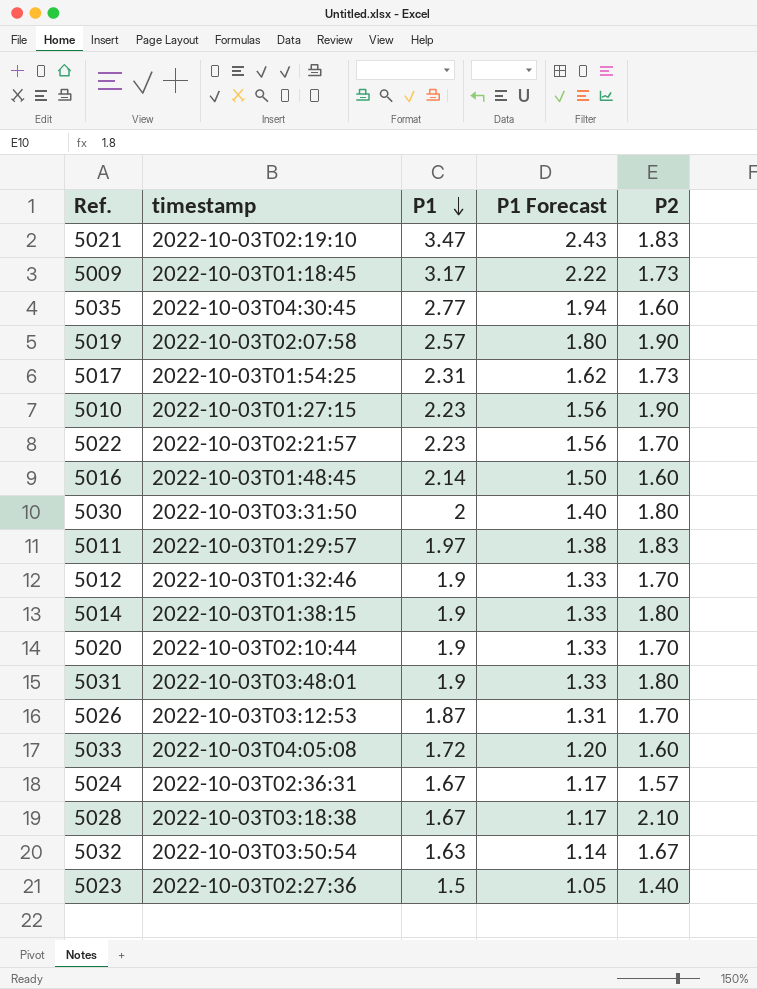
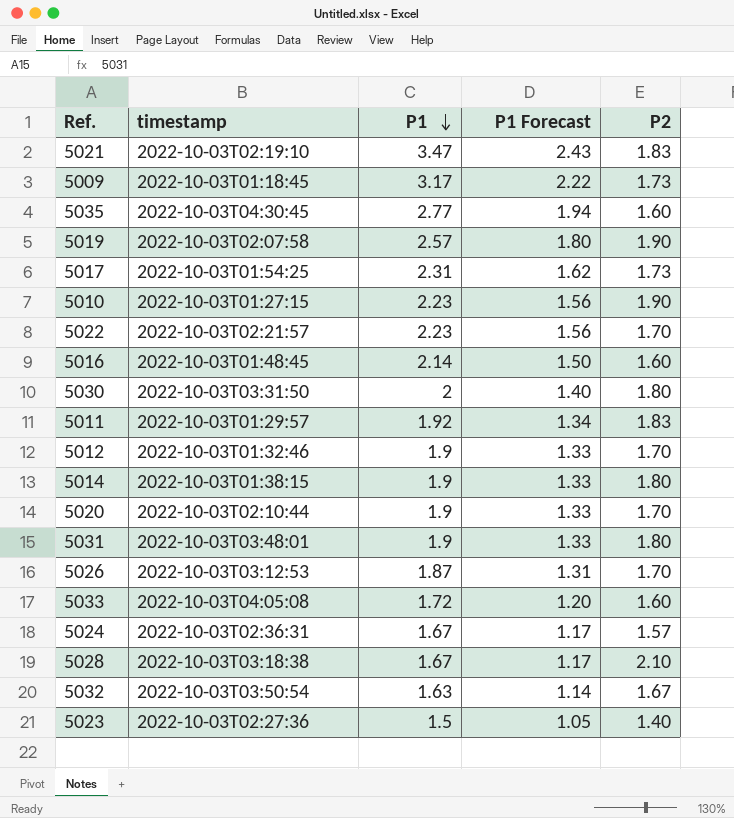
5011 | P1: 1.97 -> 1.92
5011 | P1 Forecast: 1.38 -> 1.34

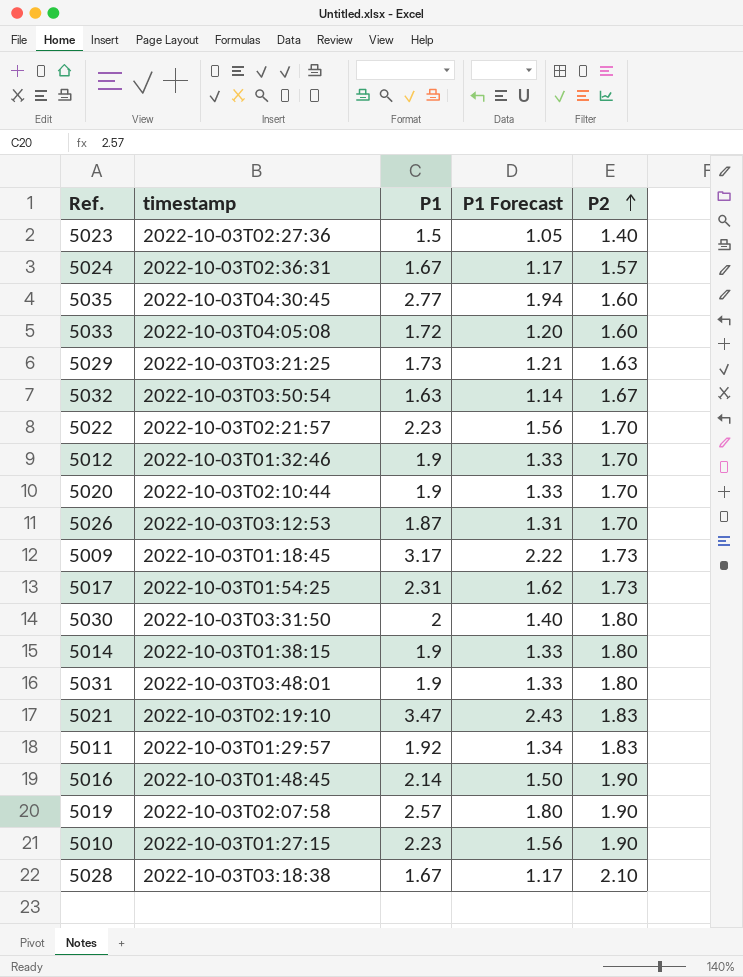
row order: P1 descending -> P2 ascending
row 5029: none -> 2022-10-03T03:21:25 | 1.73 | 1.21 | 1.63
5016 | P2: 1.60 -> 1.90

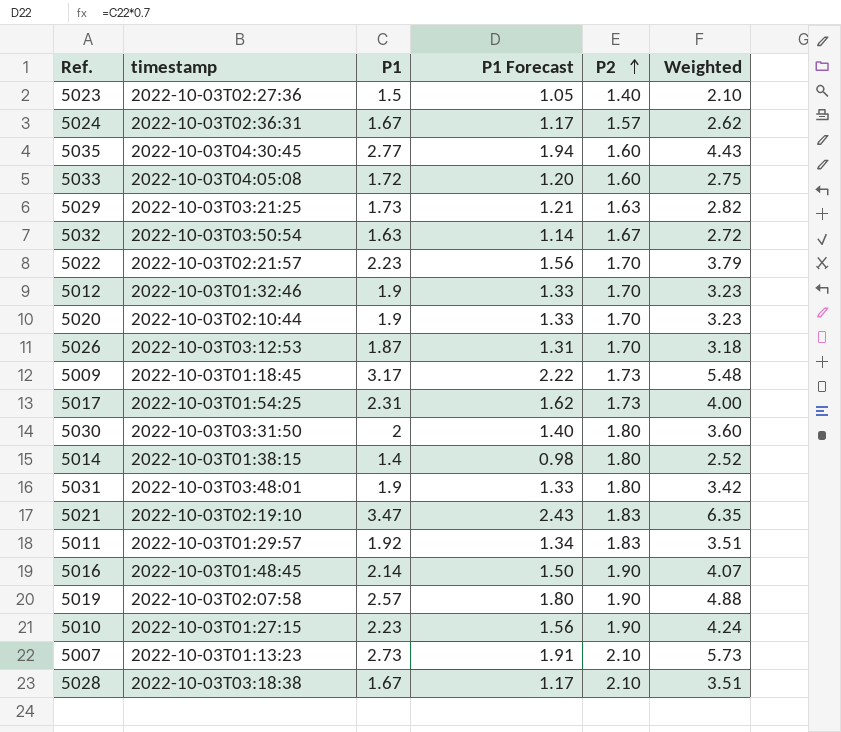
column Weighted | formula: none -> [P1] * [P2]
5014 | P1: 1.9 -> 1.4
5014 | P1 Forecast: 1.33 -> 0.98
row 5007: none -> 2022-10-03T01:13:23 | 2.73 | 1.91 | 2.10 | 5.73

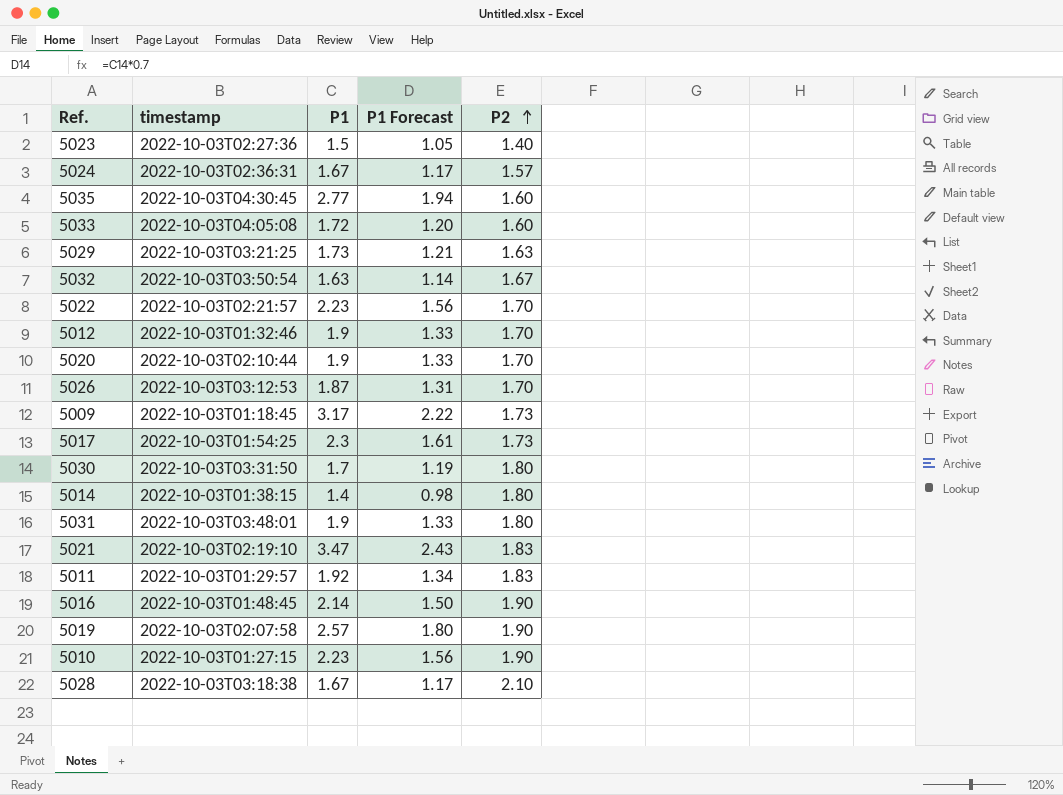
column Weighted | formula: [P1] * [P2] -> none
row 5007: 2022-10-03T01:13:23 | 2.73 | 1.91 | 2.10 | 5.73 -> none
5017 | P1: 2.31 -> 2.3
5017 | P1 Forecast: 1.62 -> 1.61
5030 | P1: 2 -> 1.7
5030 | P1 Forecast: 1.40 -> 1.19

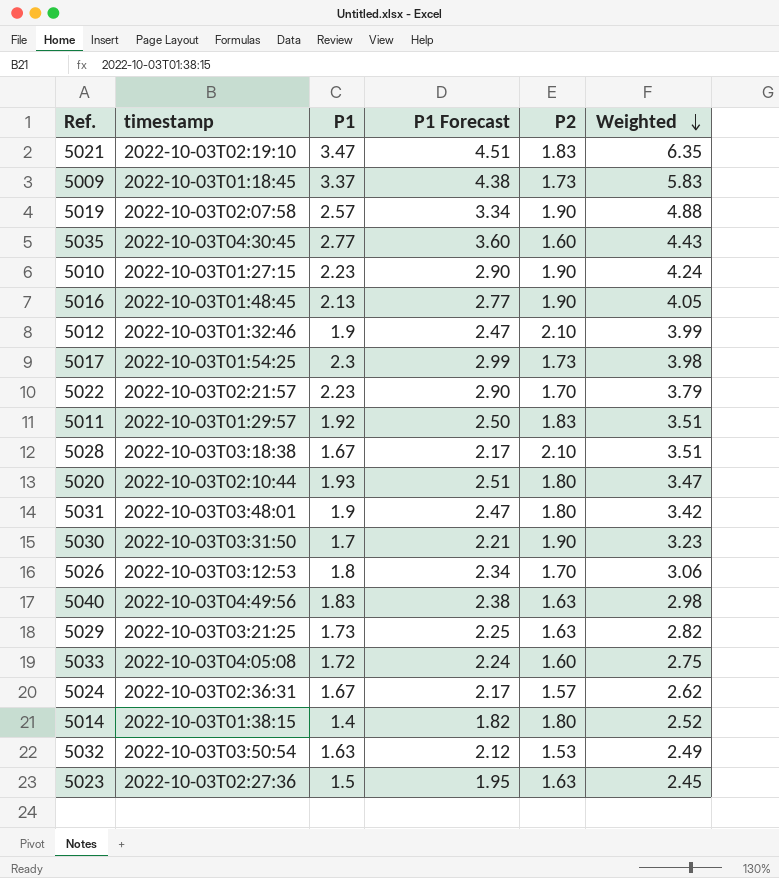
row order: P2 ascending -> Weighted descending
column P1 Forecast | formula: [P1] * 0.7 -> [P1] * 1.3
column Weighted | formula: none -> [P1] * [P2]
5009 | P1: 3.17 -> 3.37
5016 | P1: 2.14 -> 2.13
5012 | P2: 1.70 -> 2.10
5020 | P1: 1.9 -> 1.93
5020 | P2: 1.70 -> 1.80
5030 | P2: 1.80 -> 1.90
5026 | P1: 1.87 -> 1.8
row 5040: none -> 2022-10-03T04:49:56 | 1.83 | 2.38 | 1.63 | 2.98
5032 | P2: 1.67 -> 1.53
5023 | P2: 1.40 -> 1.63

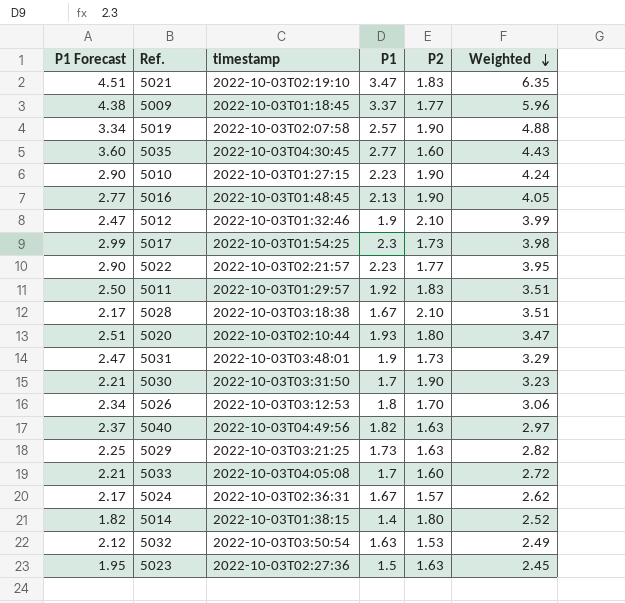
column P1 Forecast | position: 4 -> 1
5009 | P2: 1.73 -> 1.77
5009 | Weighted: 5.83 -> 5.96
5022 | P2: 1.70 -> 1.77
5022 | Weighted: 3.79 -> 3.95
5031 | P2: 1.80 -> 1.73
5031 | Weighted: 3.42 -> 3.29
5040 | P1 Forecast: 2.38 -> 2.37
5040 | P1: 1.83 -> 1.82
5040 | Weighted: 2.98 -> 2.97
5033 | P1 Forecast: 2.24 -> 2.21
5033 | P1: 1.72 -> 1.7
5033 | Weighted: 2.75 -> 2.72

